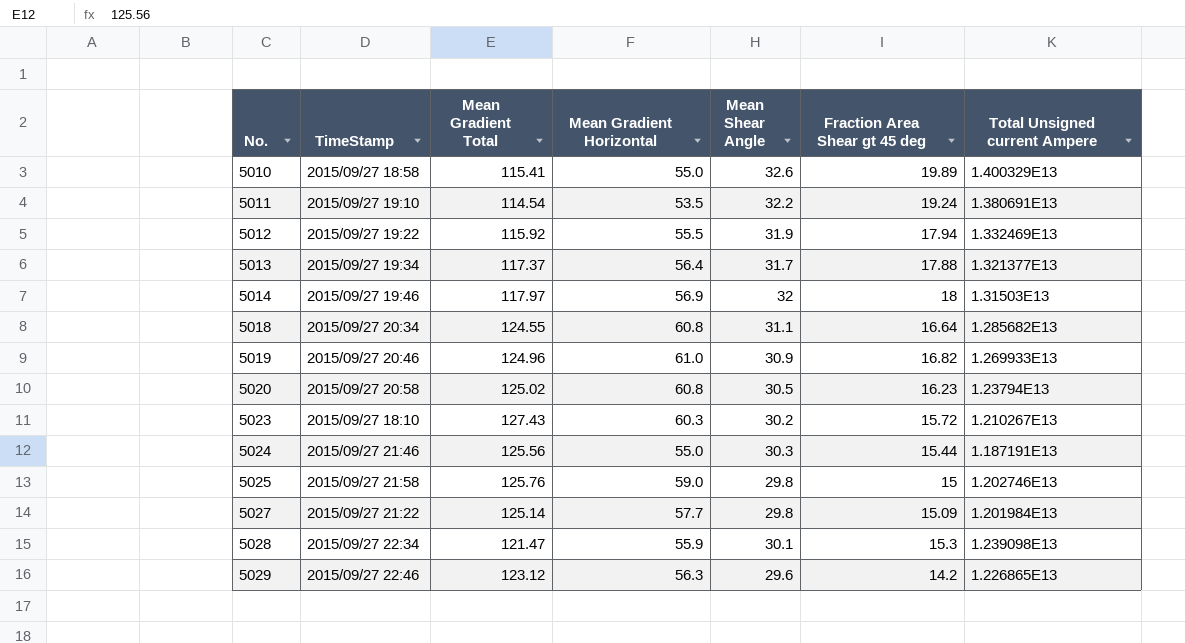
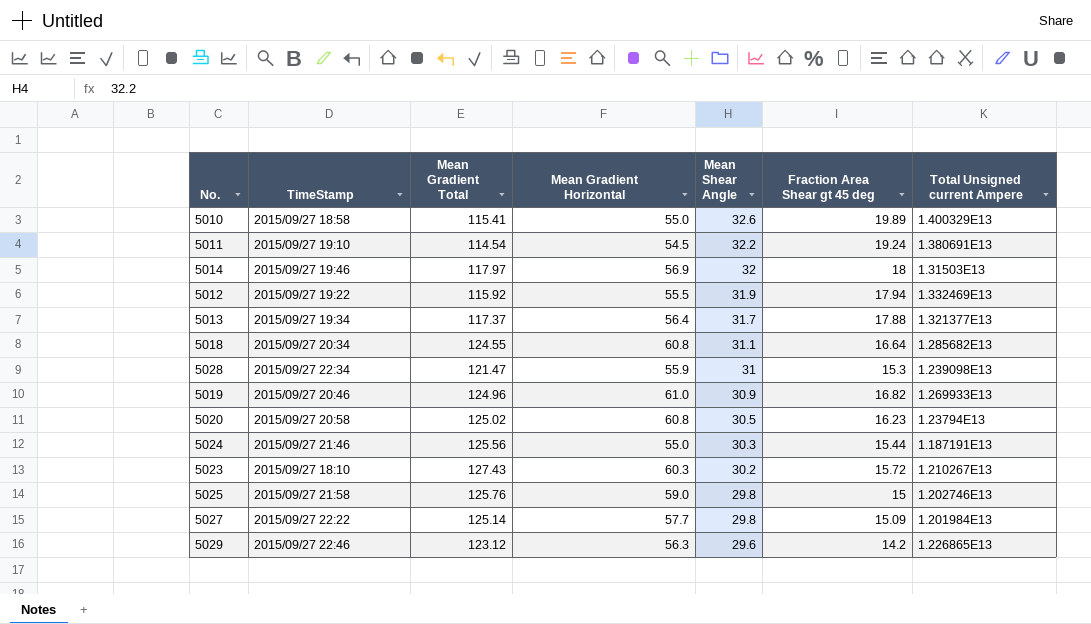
row order: No. ascending -> Mean Shear Angle descending
5011 | Mean Gradient Horizontal: 53.5 -> 54.5
5028 | Mean Shear Angle: 30.1 -> 31
5027 | TimeStamp: 2015/09/27 21:22 -> 2015/09/27 22:22

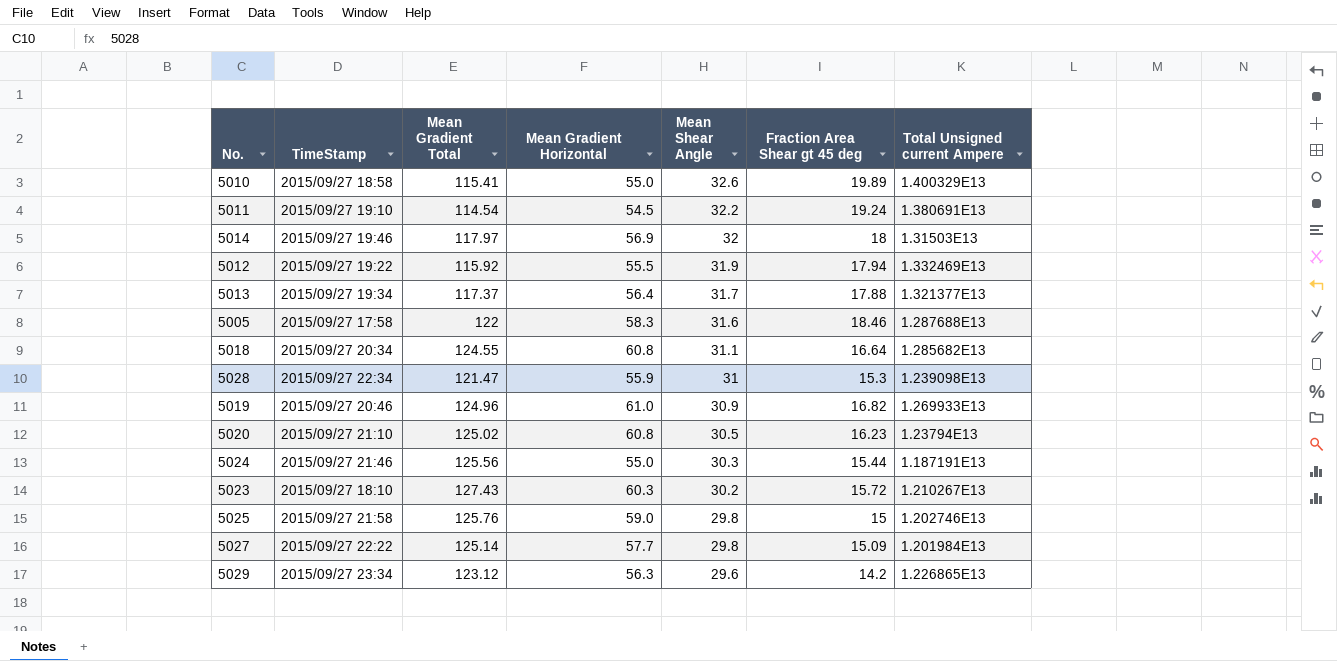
row 5005: none -> 2015/09/27 17:58 | 122 | 58.3 | 31.6 | 18.46 | 1.287688E13
5020 | TimeStamp: 2015/09/27 20:58 -> 2015/09/27 21:10
5029 | TimeStamp: 2015/09/27 22:46 -> 2015/09/27 23:34

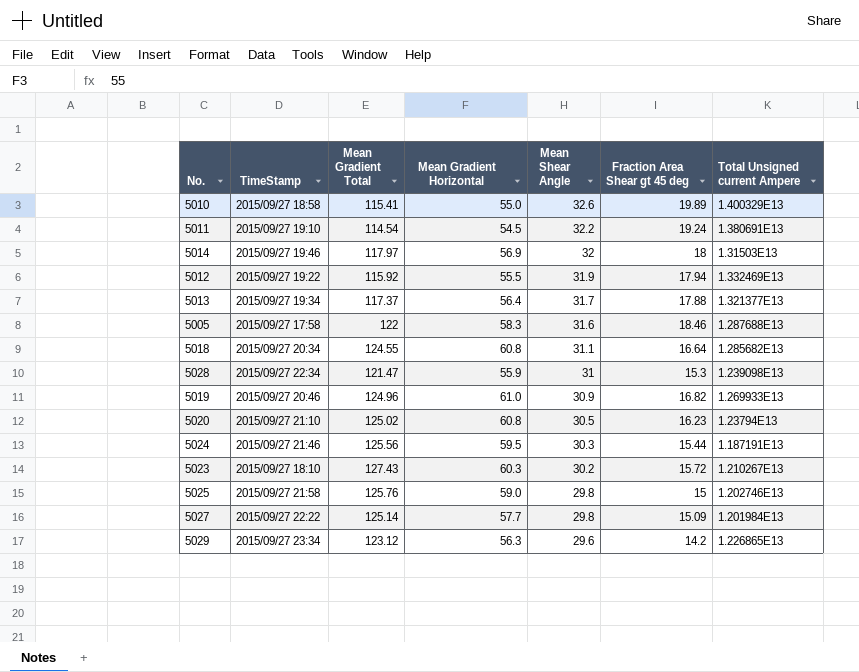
5024 | Mean Gradient Horizontal: 55.0 -> 59.5

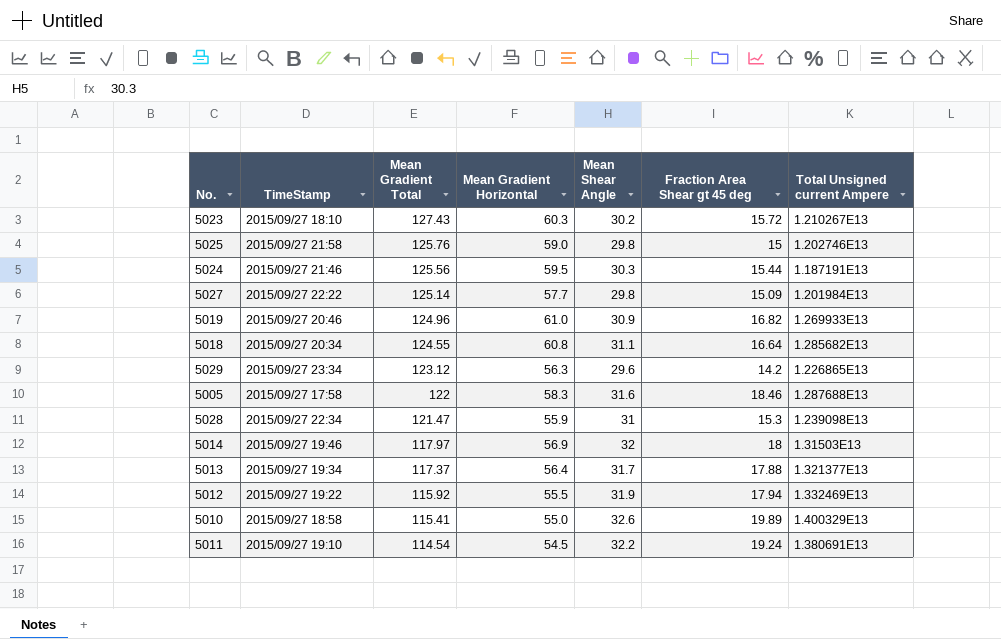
row order: Mean Shear Angle descending -> Mean Gradient Total descending
row 5020: 2015/09/27 21:10 | 125.02 | 60.8 | 30.5 | 16.23 | 1.23794E13 -> none

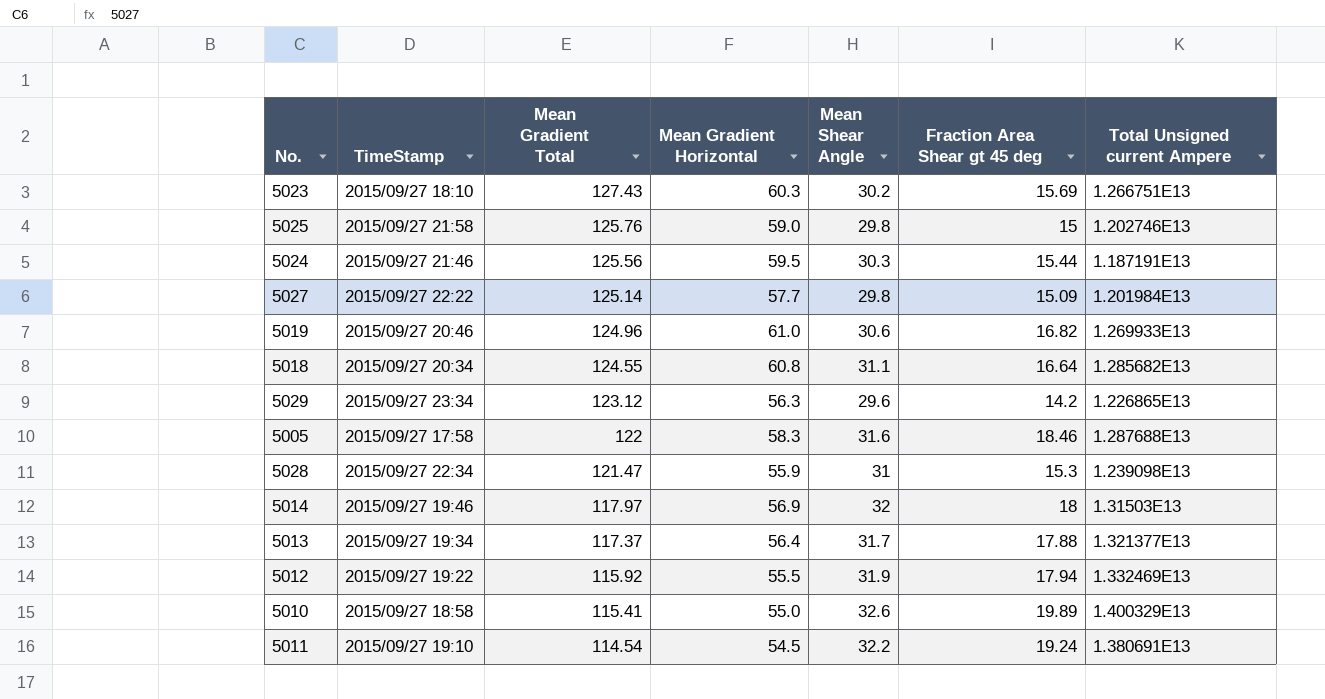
5023 | Fraction Area Shear gt 45 deg: 15.72 -> 15.69
5023 | Total Unsigned current Ampere: 1.210267E13 -> 1.266751E13
5019 | Mean Shear Angle: 30.9 -> 30.6

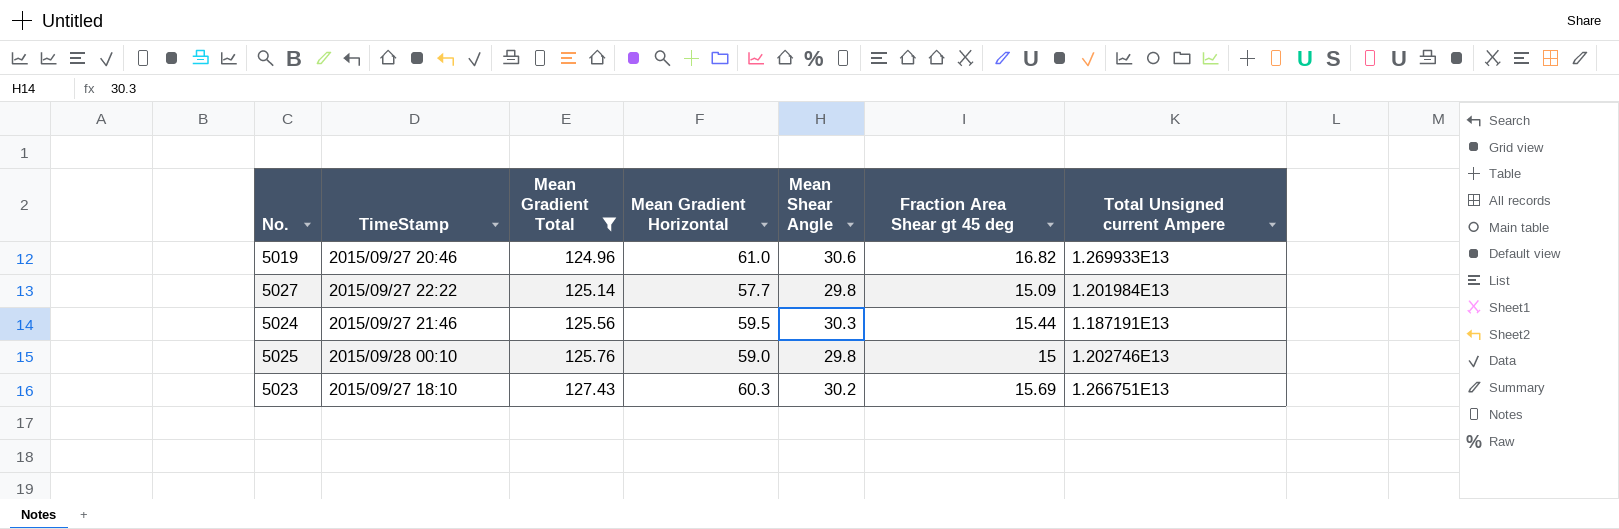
filter: none -> Mean Gradient Total >= 124.96
row order: Mean Gradient Total descending -> Mean Gradient Total ascending
5025 | TimeStamp: 2015/09/27 21:58 -> 2015/09/28 00:10

